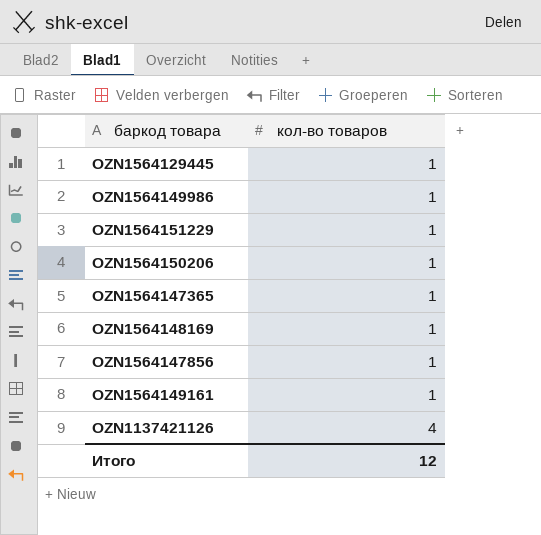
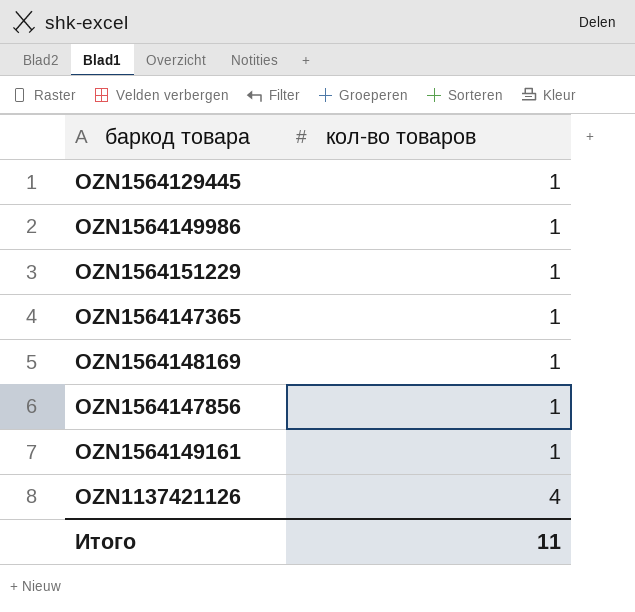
row OZN1564150206: 1 -> none
Итого | кол-во товаров: 12 -> 11

